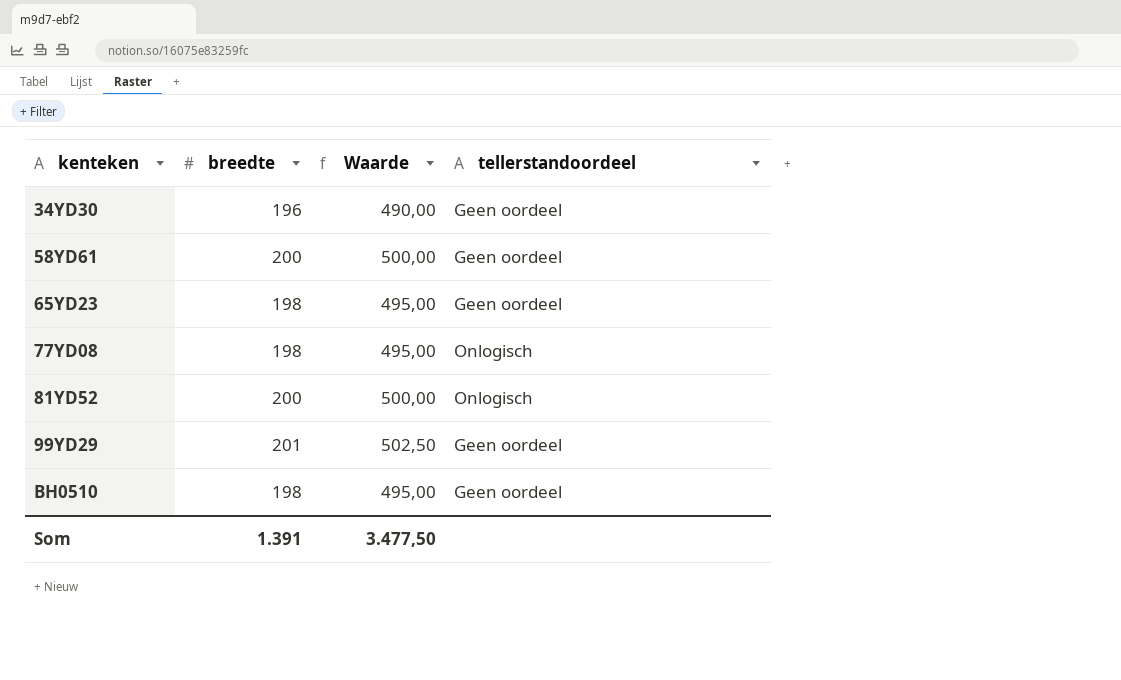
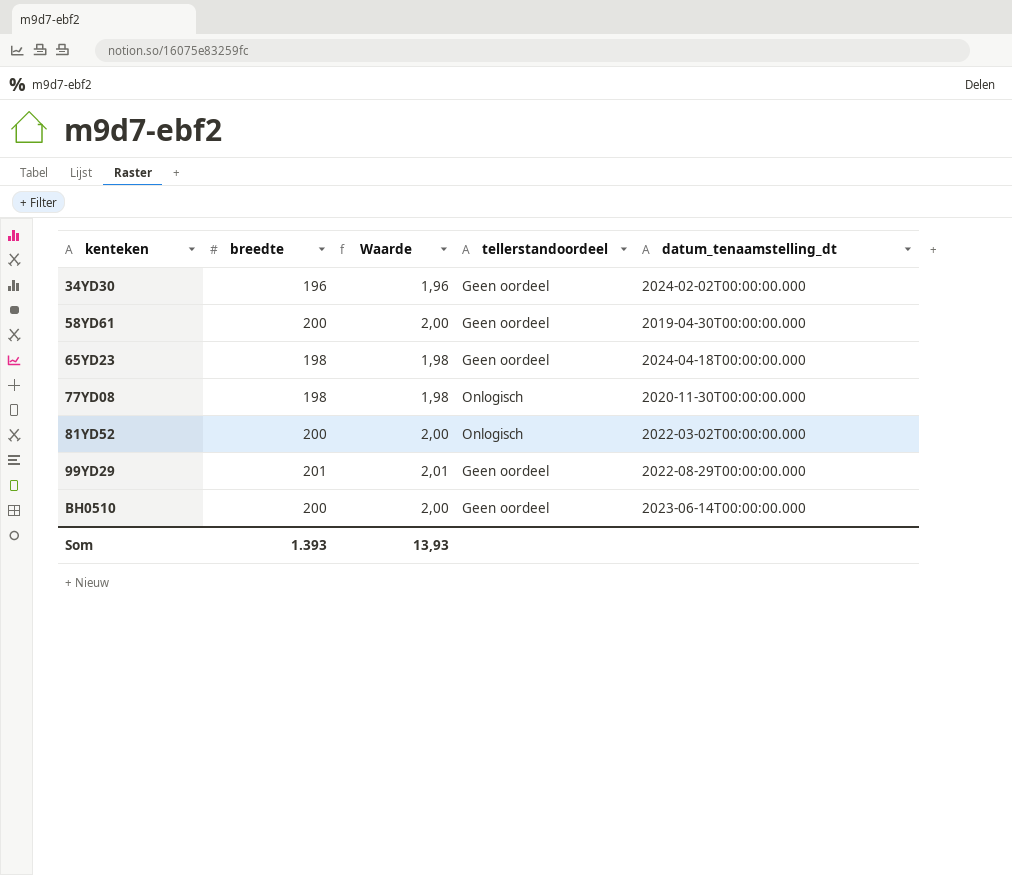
column Waarde | formula: [breedte] * 2,5 -> [breedte] * 0,01
column datum_tenaamstelling_dt | position: none -> 5
BH0510 | breedte: 198 -> 200
Som | breedte: 1.391 -> 1.393
Som | Waarde: 3.477,50 -> 13,93

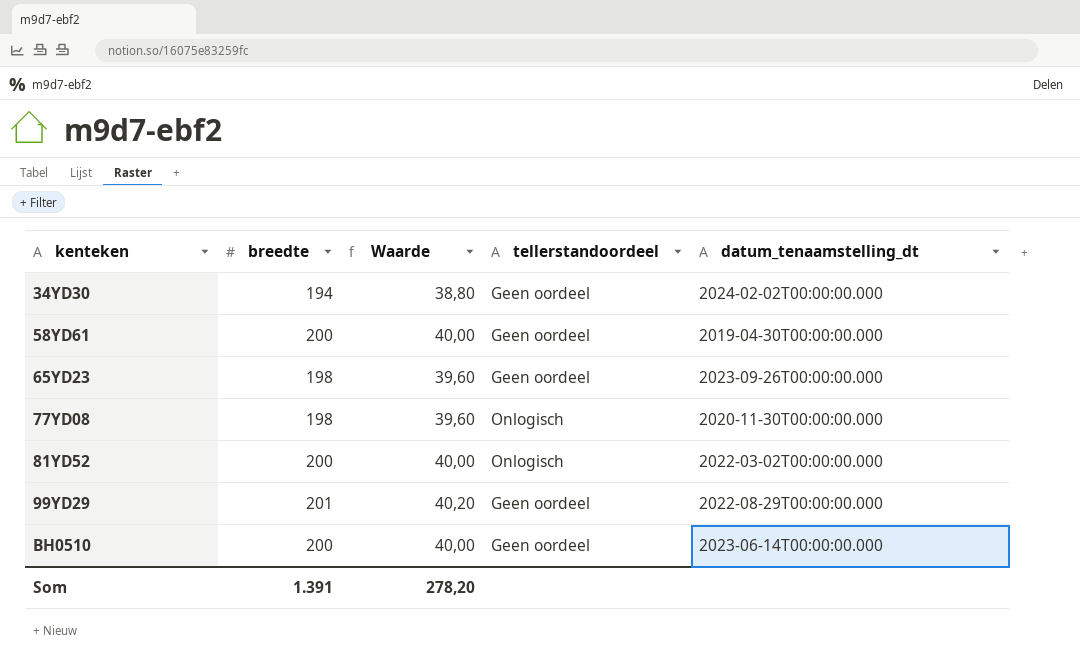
column Waarde | formula: [breedte] * 0,01 -> [breedte] * 0,2
34YD30 | breedte: 196 -> 194
65YD23 | datum_tenaamstelling_dt: 2024-04-18T00:00:00.000 -> 2023-09-26T00:00:00.000
Som | breedte: 1.393 -> 1.391
Som | Waarde: 13,93 -> 278,20

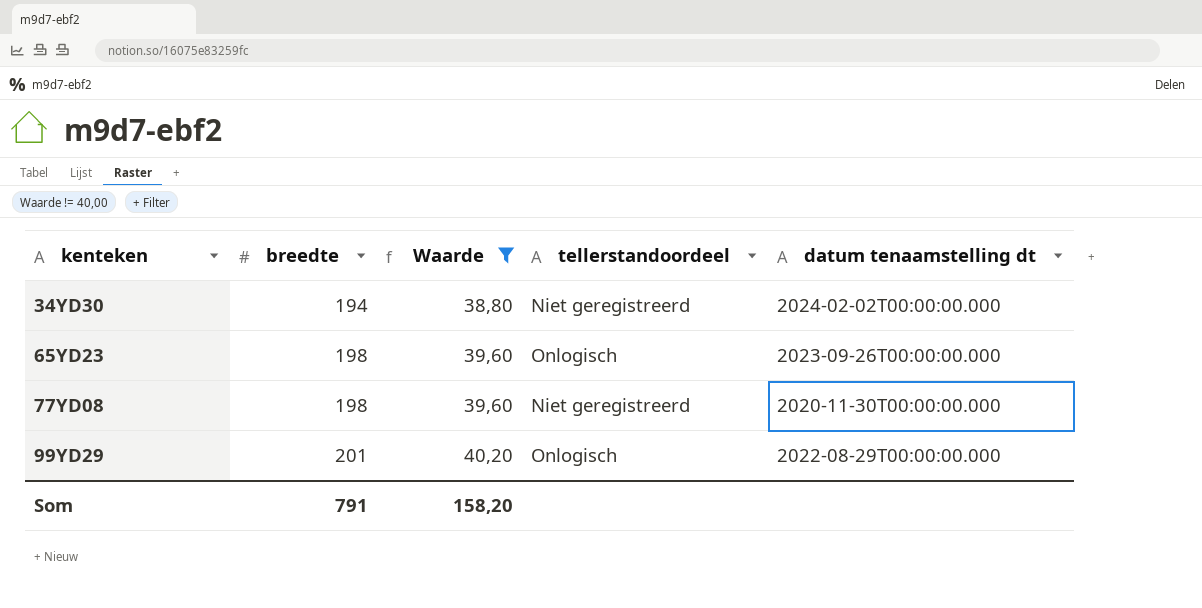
filter: none -> Waarde != 40,00
column name: datum_tenaamstelling_dt -> datum tenaamstelling dt
34YD30 | tellerstandoordeel: Geen oordeel -> Niet geregistreerd
65YD23 | tellerstandoordeel: Geen oordeel -> Onlogisch
77YD08 | tellerstandoordeel: Onlogisch -> Niet geregistreerd
99YD29 | tellerstandoordeel: Geen oordeel -> Onlogisch
Som | breedte: 1.391 -> 791
Som | Waarde: 278,20 -> 158,20

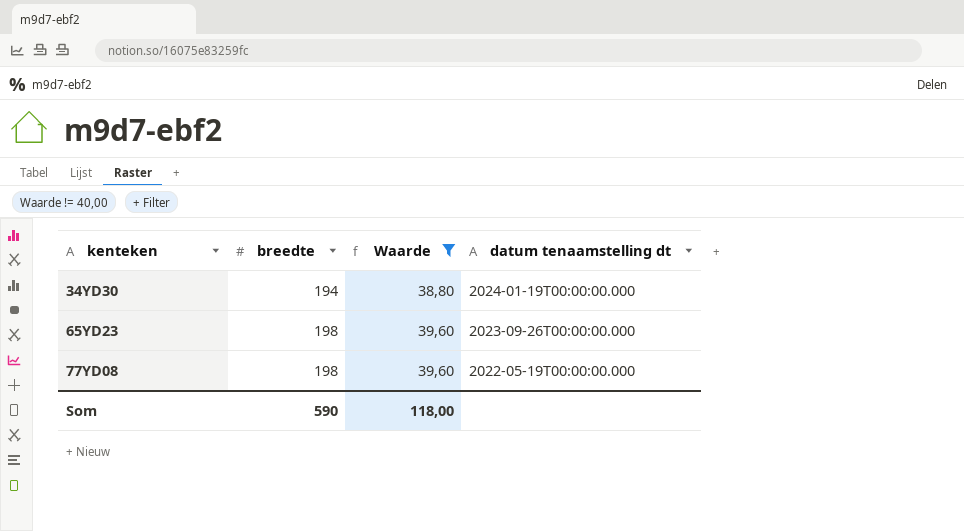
column tellerstandoordeel | position: 4 -> none
row 99YD29: 201 | 40,20 | Onlogisch | 2022-08-29T00:00:00.000 -> none
34YD30 | datum tenaamstelling dt: 2024-02-02T00:00:00.000 -> 2024-01-19T00:00:00.000
77YD08 | datum tenaamstelling dt: 2020-11-30T00:00:00.000 -> 2022-05-19T00:00:00.000
Som | breedte: 791 -> 590
Som | Waarde: 158,20 -> 118,00

